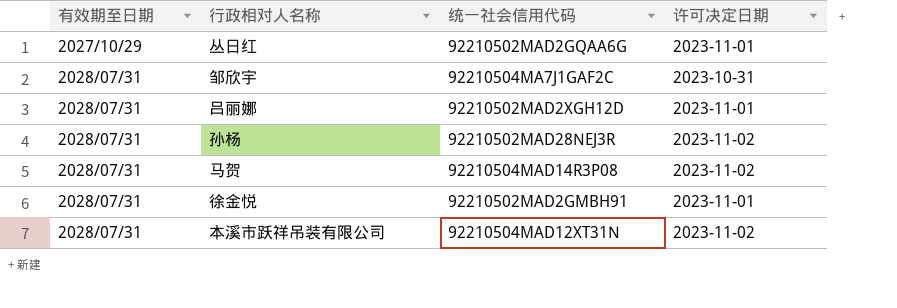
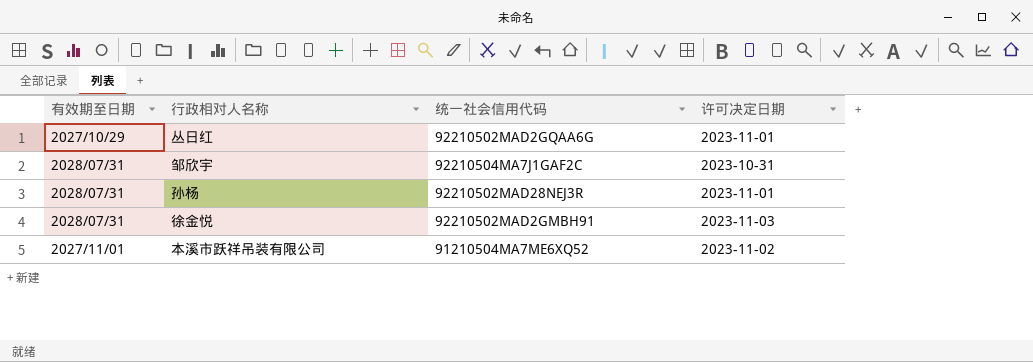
row 吕丽娜: 2028/07/31 | 92210502MAD2XGH12D | 2023-11-01 -> none
row 马贺: 2028/07/31 | 92210504MAD14R3P08 | 2023-11-02 -> none
孙杨 | 许可决定日期: 2023-11-02 -> 2023-11-01
徐金悦 | 许可决定日期: 2023-11-01 -> 2023-11-03
本溪市跃祥吊装有限公司 | 有效期至日期: 2028/07/31 -> 2027/11/01
本溪市跃祥吊装有限公司 | 统一社会信用代码: 92210504MAD12XT31N -> 91210504MA7ME6XQ52

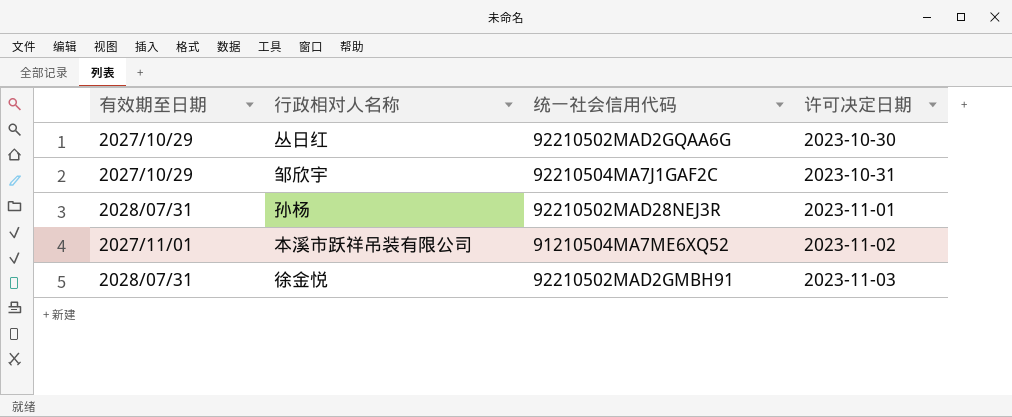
row order: none -> 许可决定日期 ascending
丛日红 | 许可决定日期: 2023-11-01 -> 2023-10-30
邹欣宇 | 有效期至日期: 2028/07/31 -> 2027/10/29

